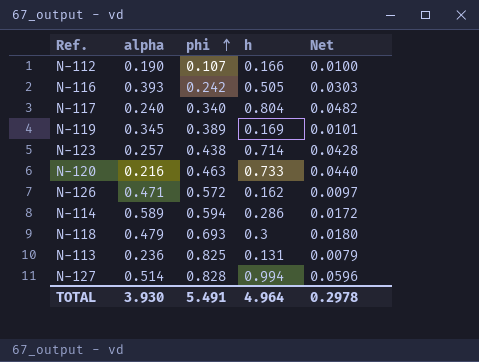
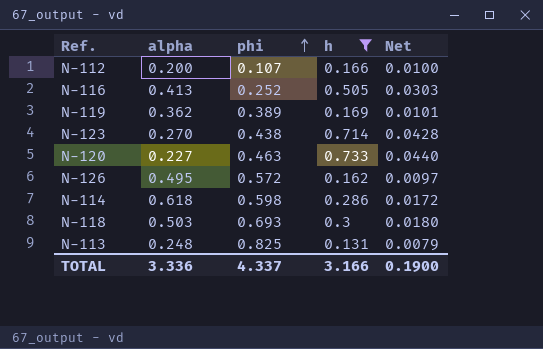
filter: none -> h <= 0.733
N-112 | alpha: 0.190 -> 0.200
N-116 | alpha: 0.393 -> 0.413
N-116 | phi: 0.242 -> 0.252
N-119 | alpha: 0.345 -> 0.362
N-123 | alpha: 0.257 -> 0.270
N-120 | alpha: 0.216 -> 0.227
N-126 | alpha: 0.471 -> 0.495
N-114 | alpha: 0.589 -> 0.618
N-114 | phi: 0.594 -> 0.598
N-118 | alpha: 0.479 -> 0.503
N-113 | alpha: 0.236 -> 0.248
TOTAL | alpha: 3.930 -> 3.336
TOTAL | phi: 5.491 -> 4.337
TOTAL | h: 4.964 -> 3.166
TOTAL | Net: 0.2978 -> 0.1900

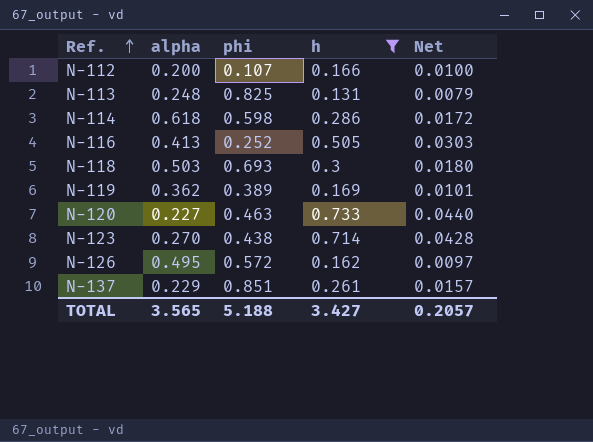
row order: phi ascending -> Ref. ascending
row N-137: none -> 0.229 | 0.851 | 0.261 | 0.0157
TOTAL | alpha: 3.336 -> 3.565
TOTAL | phi: 4.337 -> 5.188
TOTAL | h: 3.166 -> 3.427
TOTAL | Net: 0.1900 -> 0.2057

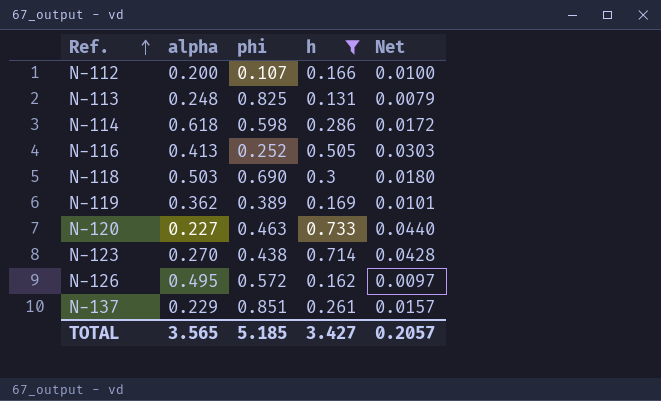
N-118 | phi: 0.693 -> 0.690
TOTAL | phi: 5.188 -> 5.185

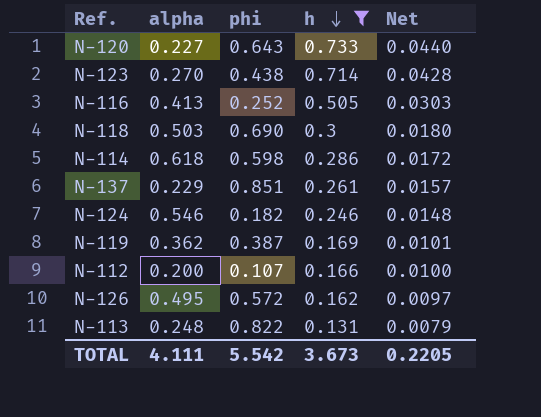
row order: Ref. ascending -> h descending
N-120 | phi: 0.463 -> 0.643
row N-124: none -> 0.546 | 0.182 | 0.246 | 0.0148
N-119 | phi: 0.389 -> 0.387
N-113 | phi: 0.825 -> 0.822
TOTAL | alpha: 3.565 -> 4.111
TOTAL | phi: 5.185 -> 5.542
TOTAL | h: 3.427 -> 3.673
TOTAL | Net: 0.2057 -> 0.2205

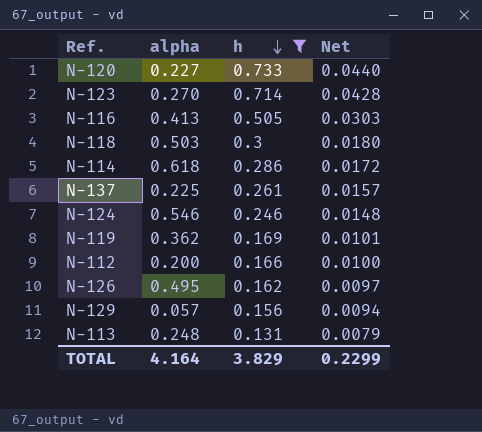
column phi | position: 3 -> none
N-137 | alpha: 0.229 -> 0.225
row N-129: none -> 0.057 | 0.156 | 0.0094
TOTAL | alpha: 4.111 -> 4.164
TOTAL | h: 3.673 -> 3.829
TOTAL | Net: 0.2205 -> 0.2299

